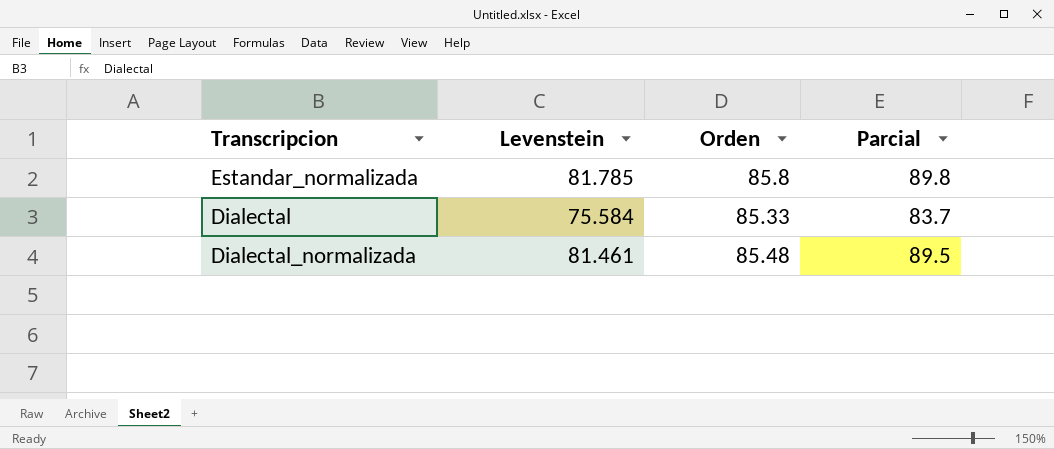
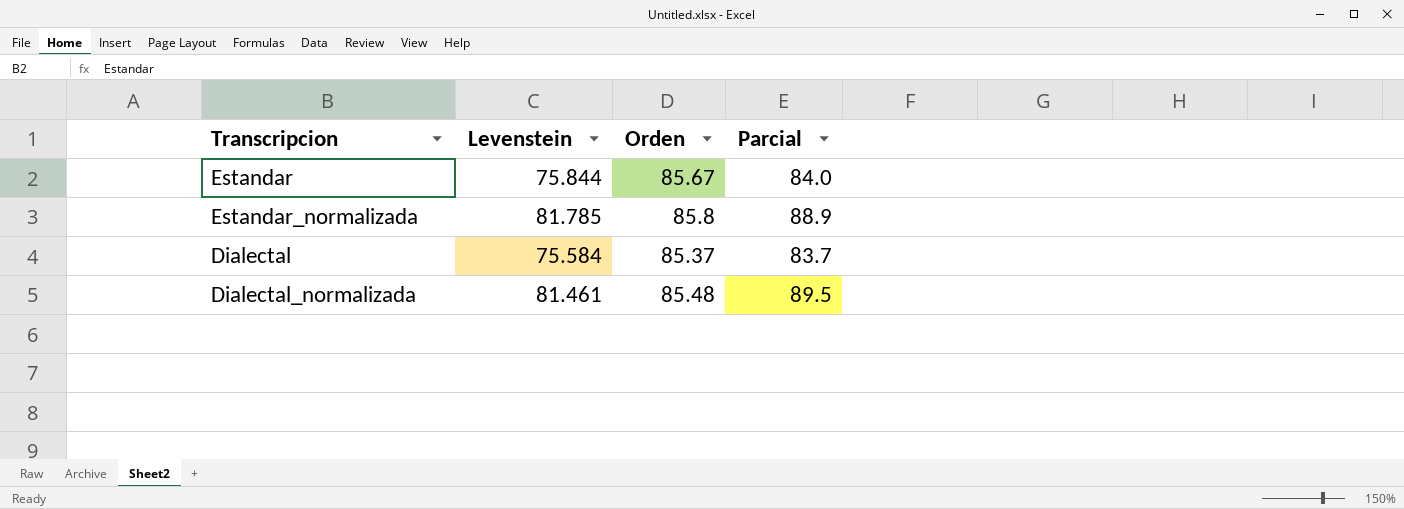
row Estandar: none -> 75.844 | 85.67 | 84.0
Estandar_normalizada | Parcial: 89.8 -> 88.9
Dialectal | Orden: 85.33 -> 85.37

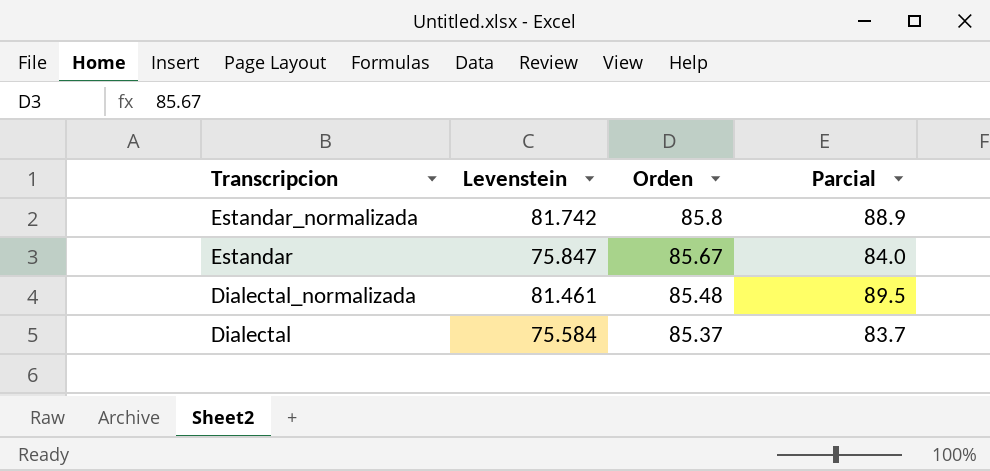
row order: none -> Transcripcion descending
Estandar_normalizada | Levenstein: 81.785 -> 81.742
Estandar | Levenstein: 75.844 -> 75.847

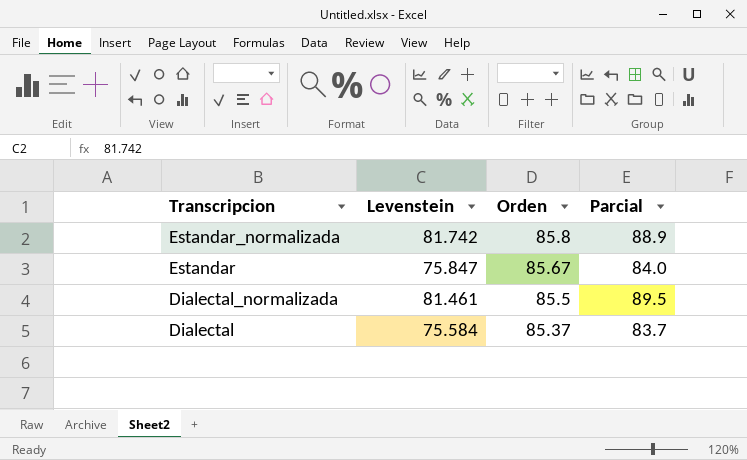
Dialectal_normalizada | Orden: 85.48 -> 85.5

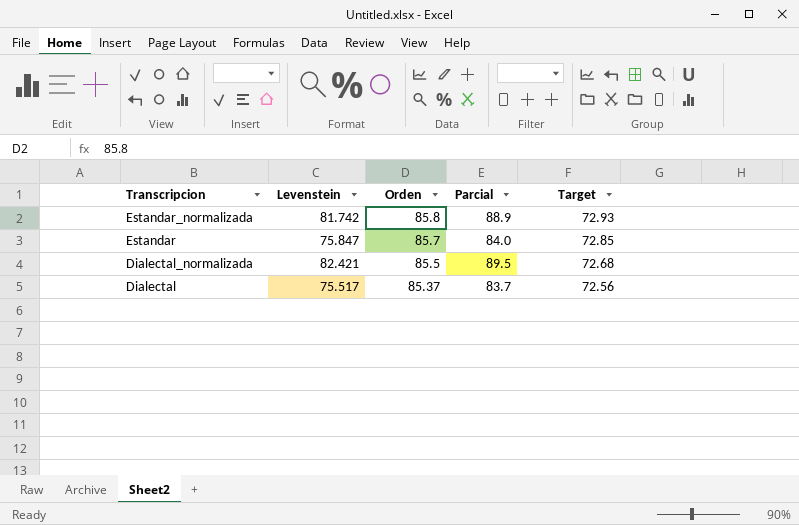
column Target | formula: none -> [Orden] * 0.85
Estandar | Orden: 85.67 -> 85.7
Dialectal_normalizada | Levenstein: 81.461 -> 82.421
Dialectal | Levenstein: 75.584 -> 75.517

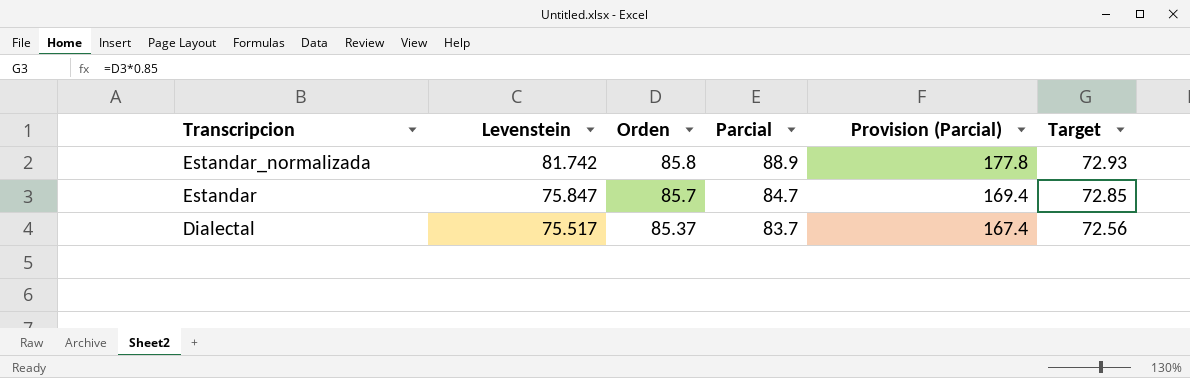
column Provision (Parcial) | formula: none -> [Parcial] * 2
row Dialectal_normalizada: 82.421 | 85.5 | 89.5 | 72.68 -> none
Estandar | Parcial: 84.0 -> 84.7

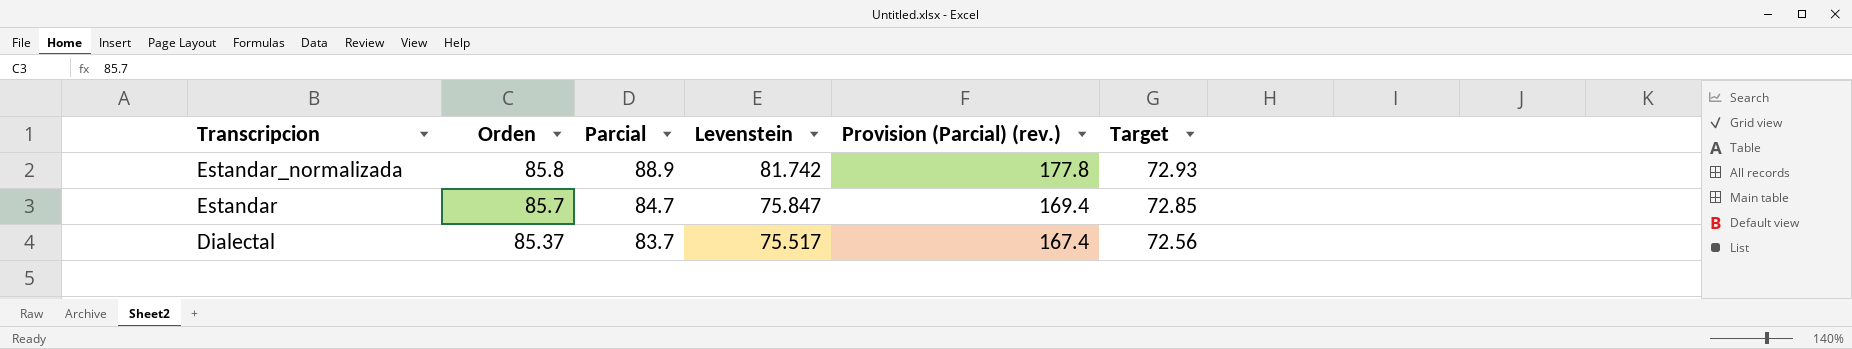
column Levenstein | position: 2 -> 4
column name: Provision (Parcial) -> Provision (Parcial) (rev.)

